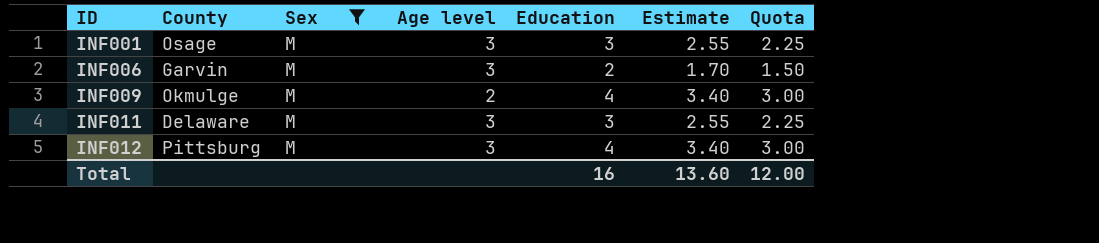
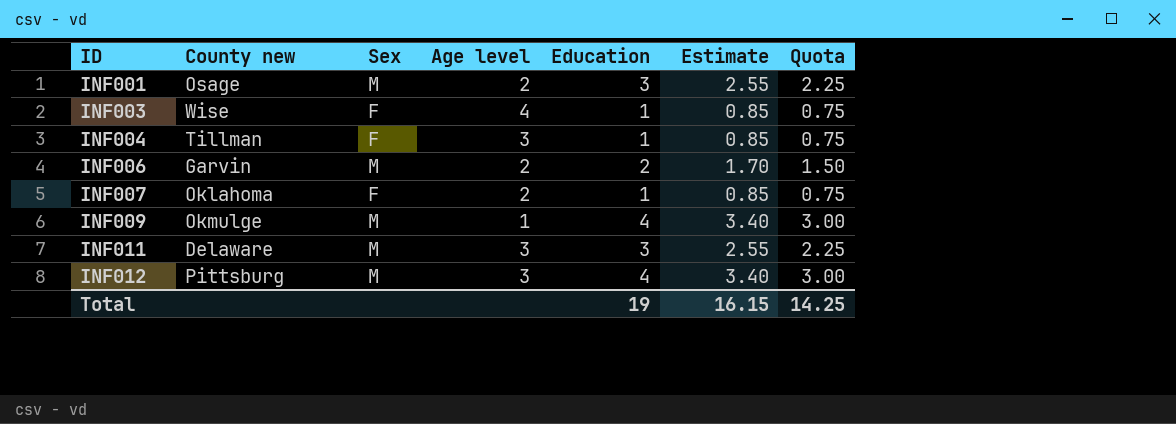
filter: Sex = M -> none
column name: County -> County new
INF001 | Age level: 3 -> 2
INF006 | Age level: 3 -> 2
INF009 | Age level: 2 -> 1
Total | Education: 16 -> 19
Total | Estimate: 13.60 -> 16.15
Total | Quota: 12.00 -> 14.25

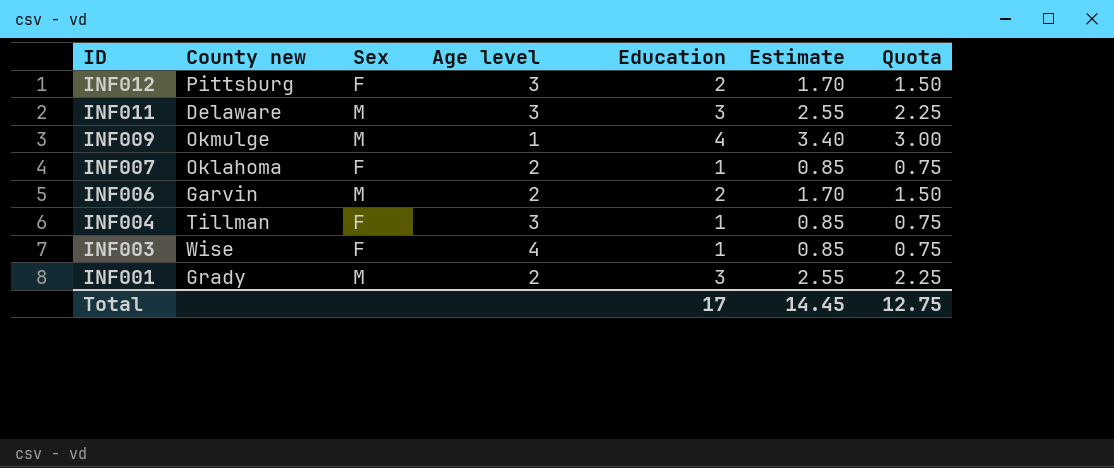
row order: ID ascending -> ID descending
INF012 | Sex: M -> F
INF012 | Education: 4 -> 2
INF012 | Estimate: 3.40 -> 1.70
INF012 | Quota: 3.00 -> 1.50
INF001 | County new: Osage -> Grady
Total | Education: 19 -> 17
Total | Estimate: 16.15 -> 14.45
Total | Quota: 14.25 -> 12.75

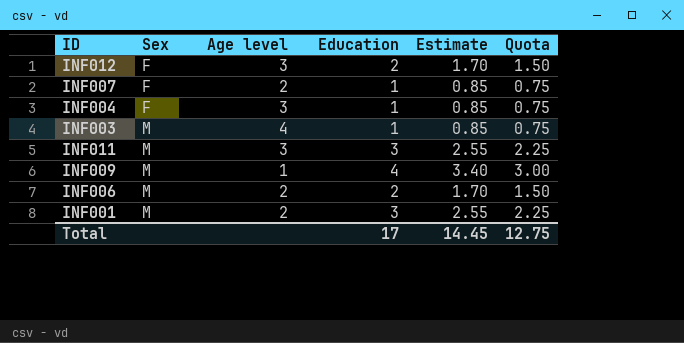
row order: ID descending -> Sex ascending
column County new | position: 2 -> none
INF003 | Sex: F -> M

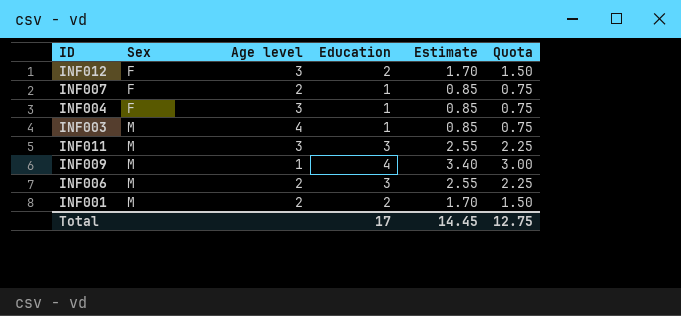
INF006 | Education: 2 -> 3
INF006 | Estimate: 1.70 -> 2.55
INF006 | Quota: 1.50 -> 2.25
INF001 | Education: 3 -> 2
INF001 | Estimate: 2.55 -> 1.70
INF001 | Quota: 2.25 -> 1.50

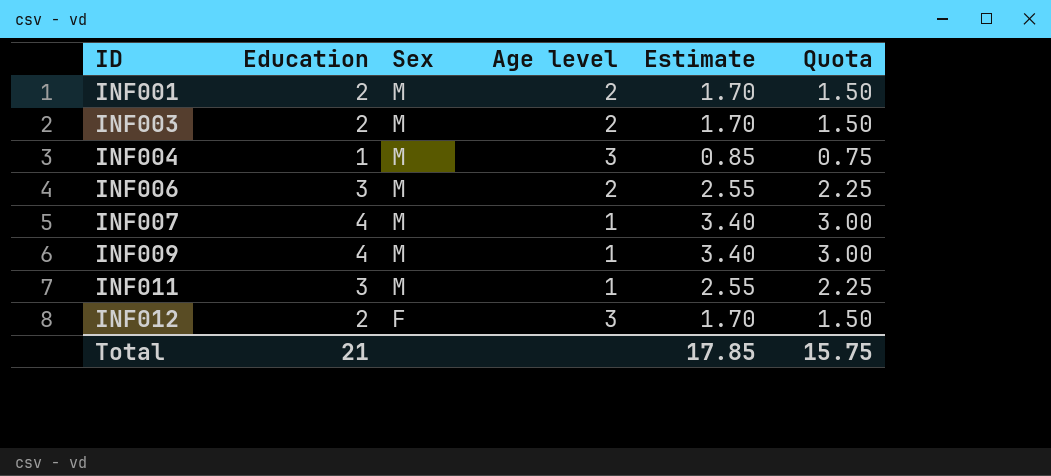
row order: Sex ascending -> ID ascending
column Education | position: 4 -> 2
INF003 | Education: 1 -> 2
INF003 | Age level: 4 -> 2
INF003 | Estimate: 0.85 -> 1.70
INF003 | Quota: 0.75 -> 1.50
INF004 | Sex: F -> M
INF007 | Education: 1 -> 4
INF007 | Sex: F -> M
INF007 | Age level: 2 -> 1
INF007 | Estimate: 0.85 -> 3.40
INF007 | Quota: 0.75 -> 3.00
INF011 | Age level: 3 -> 1
Total | Education: 17 -> 21
Total | Estimate: 14.45 -> 17.85
Total | Quota: 12.75 -> 15.75

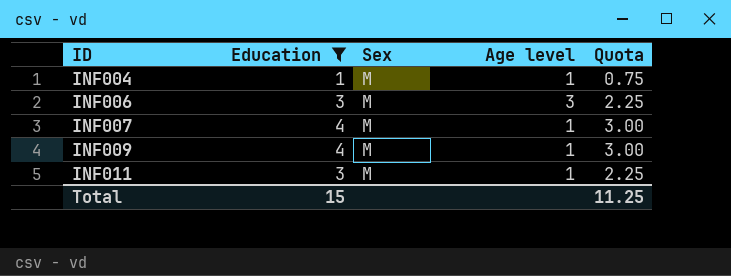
filter: none -> Education != 2
column Estimate | formula: [Education] * 0.85 -> none
INF004 | Age level: 3 -> 1
INF006 | Age level: 2 -> 3
Total | Education: 21 -> 15
Total | Quota: 15.75 -> 11.25

